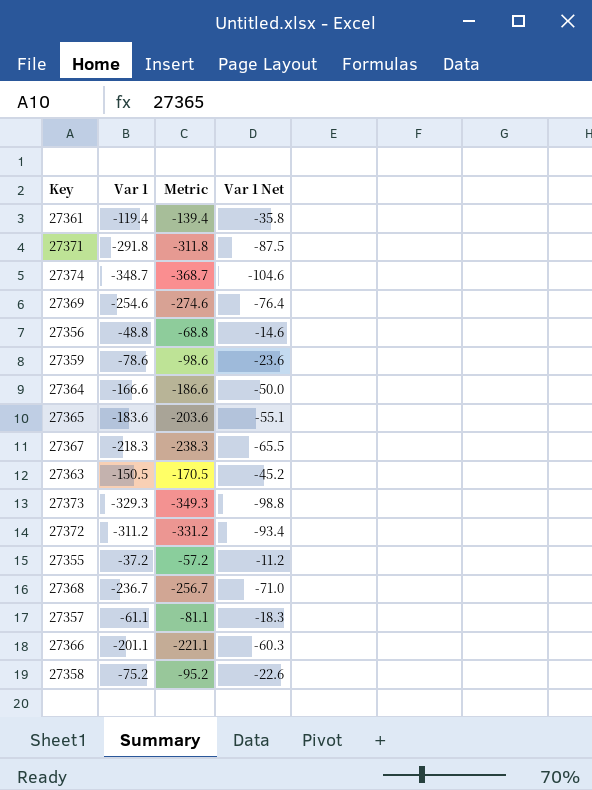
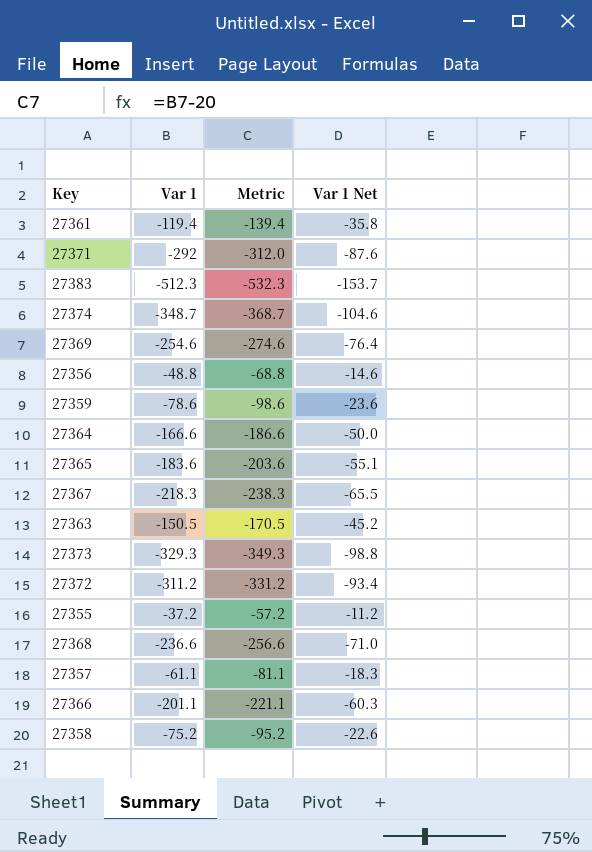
27371 | Var 1: -291.8 -> -292
27371 | Metric: -311.8 -> -312.0
27371 | Var 1 Net: -87.5 -> -87.6
row 27383: none -> -512.3 | -532.3 | -153.7
27368 | Var 1: -236.7 -> -236.6
27368 | Metric: -256.7 -> -256.6

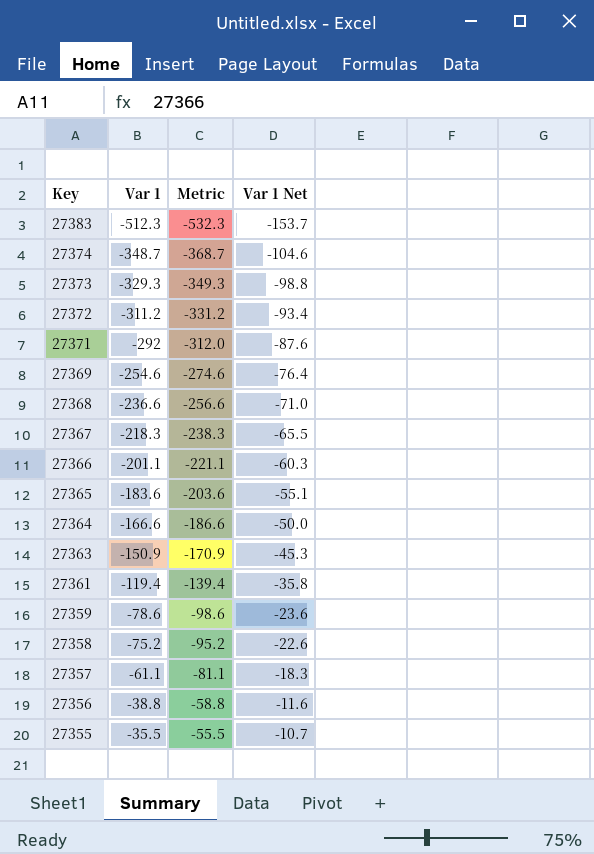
row order: none -> Key descending
27363 | Var 1: -150.5 -> -150.9
27363 | Metric: -170.5 -> -170.9
27363 | Var 1 Net: -45.2 -> -45.3
27356 | Var 1: -48.8 -> -38.8
27356 | Metric: -68.8 -> -58.8
27356 | Var 1 Net: -14.6 -> -11.6
27355 | Var 1: -37.2 -> -35.5
27355 | Metric: -57.2 -> -55.5
27355 | Var 1 Net: -11.2 -> -10.7

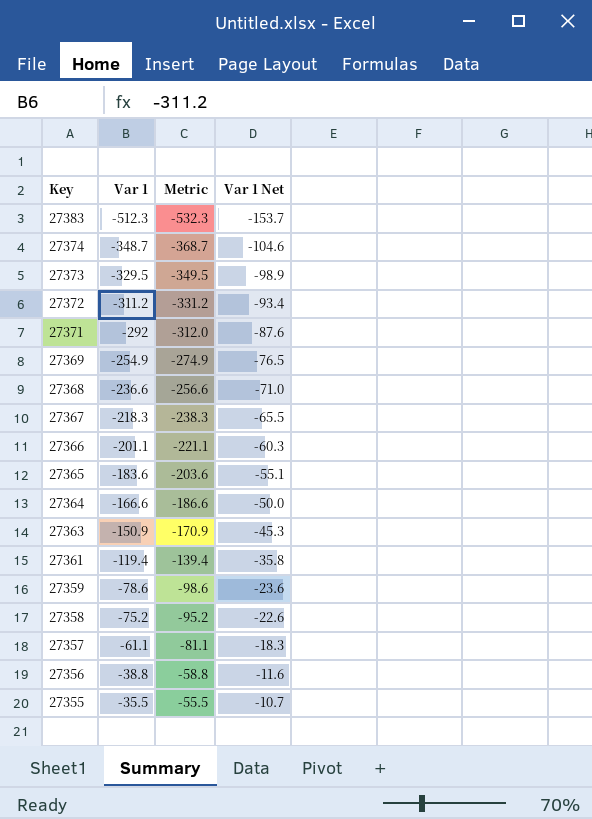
27373 | Var 1: -329.3 -> -329.5
27373 | Metric: -349.3 -> -349.5
27373 | Var 1 Net: -98.8 -> -98.9
27369 | Var 1: -254.6 -> -254.9
27369 | Metric: -274.6 -> -274.9
27369 | Var 1 Net: -76.4 -> -76.5

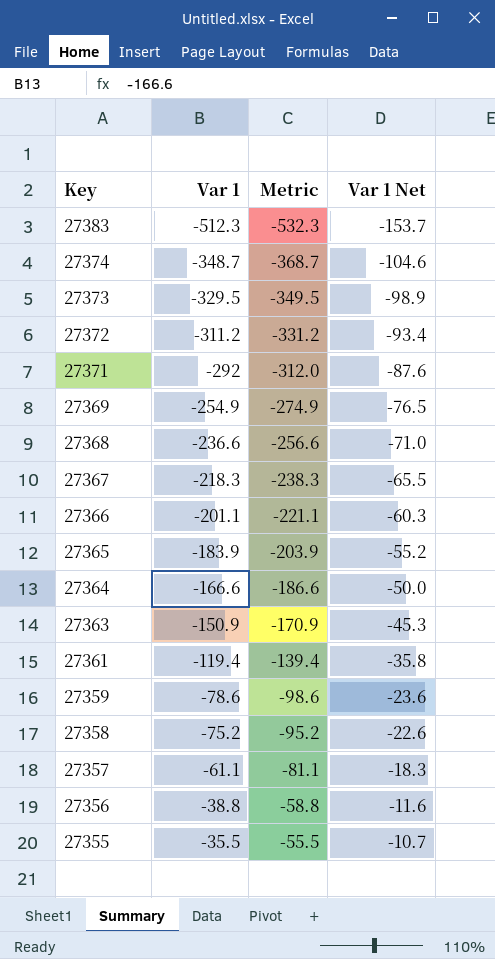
27365 | Var 1: -183.6 -> -183.9
27365 | Metric: -203.6 -> -203.9
27365 | Var 1 Net: -55.1 -> -55.2

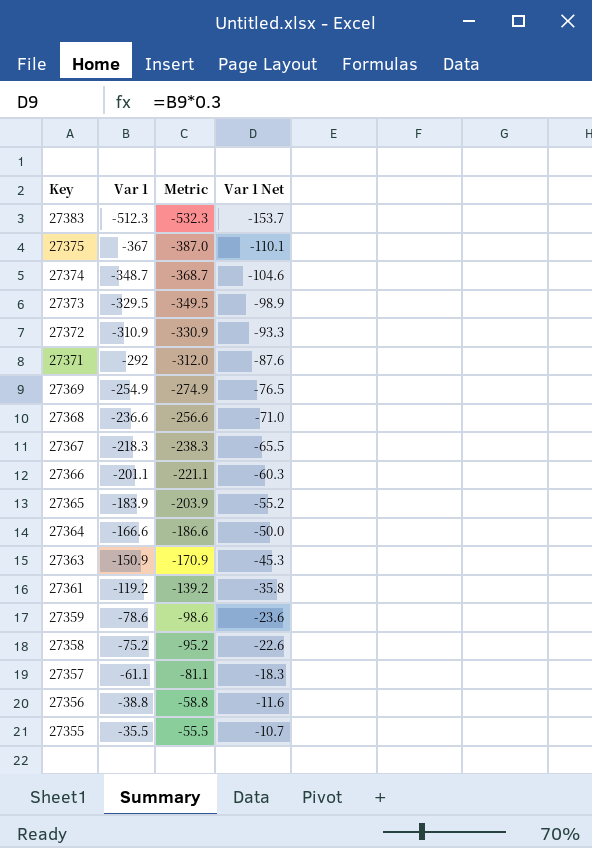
row 27375: none -> -367 | -387.0 | -110.1
27372 | Var 1: -311.2 -> -310.9
27372 | Metric: -331.2 -> -330.9
27372 | Var 1 Net: -93.4 -> -93.3
27361 | Var 1: -119.4 -> -119.2
27361 | Metric: -139.4 -> -139.2

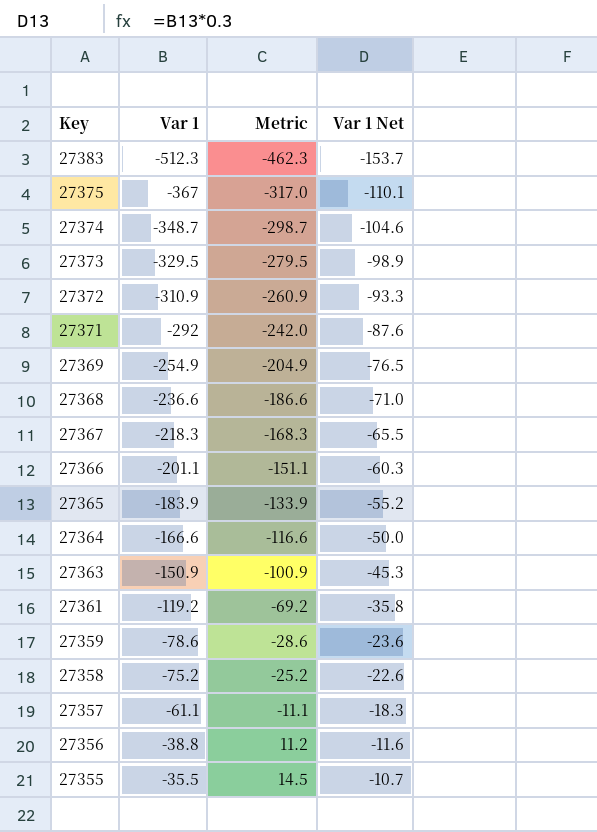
column Metric | formula: [Var 1] - 20 -> [Var 1] + 50

